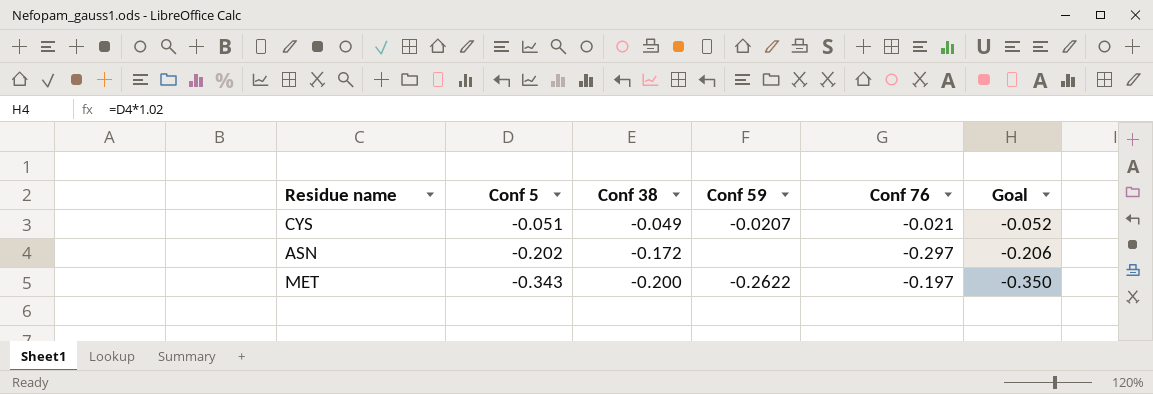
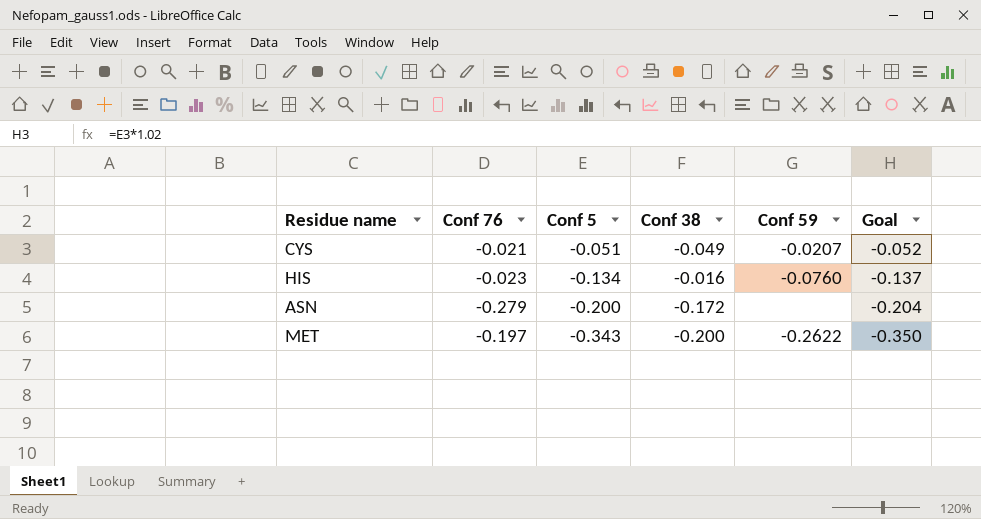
column Conf 76 | position: 5 -> 2
row HIS: none -> -0.023 | -0.134 | -0.016 | -0.0760 | -0.137
ASN | Conf 76: -0.297 -> -0.279
ASN | Conf 5: -0.202 -> -0.200
ASN | Goal: -0.206 -> -0.204

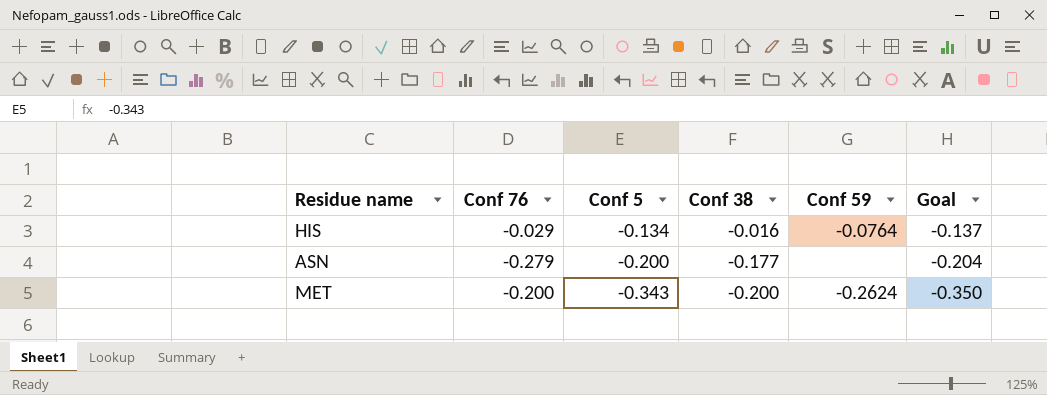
row CYS: -0.021 | -0.051 | -0.049 | -0.0207 | -0.052 -> none
HIS | Conf 76: -0.023 -> -0.029
HIS | Conf 59: -0.0760 -> -0.0764
ASN | Conf 38: -0.172 -> -0.177
MET | Conf 76: -0.197 -> -0.200
MET | Conf 59: -0.2622 -> -0.2624

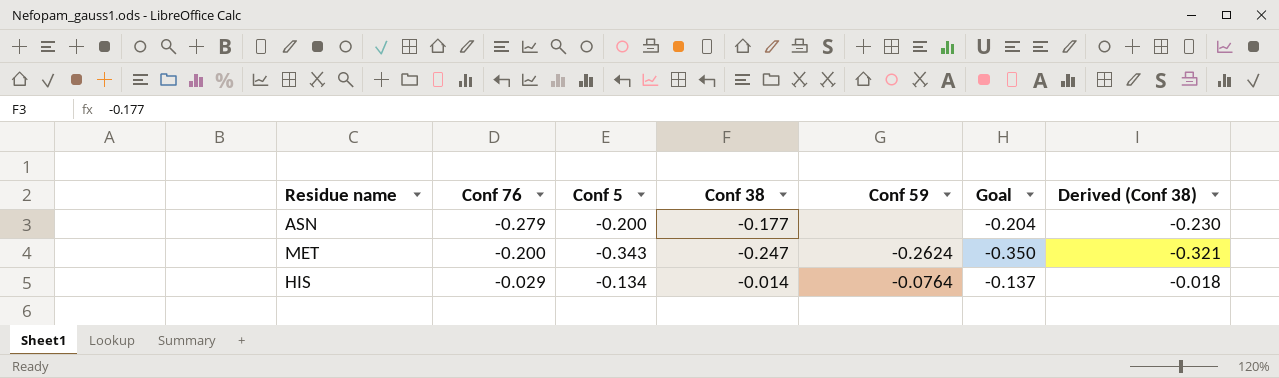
row order: Conf 5 descending -> Conf 76 ascending
column Derived (Conf 38) | formula: none -> [Conf 38] * 1.3
MET | Conf 38: -0.200 -> -0.247
HIS | Conf 38: -0.016 -> -0.014

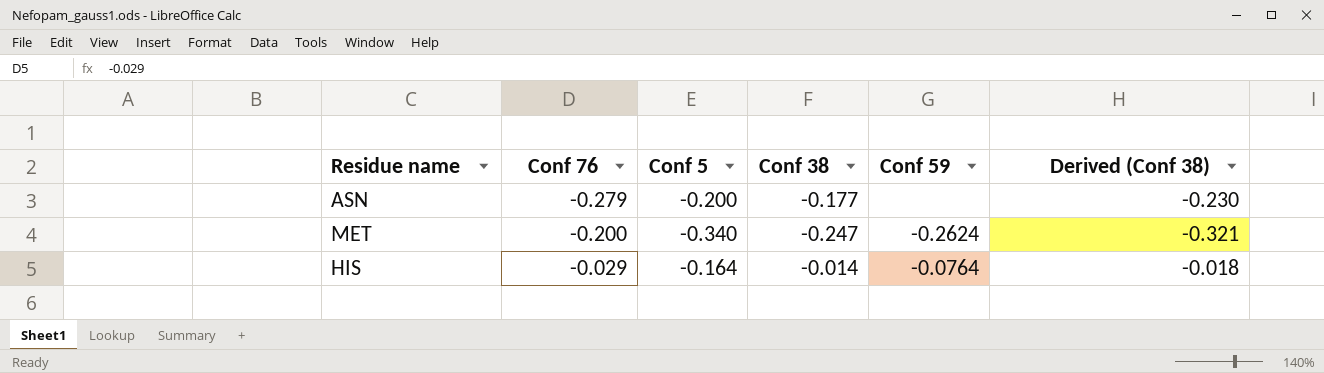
column Goal | formula: [Conf 5] * 1.02 -> none
MET | Conf 5: -0.343 -> -0.340
HIS | Conf 5: -0.134 -> -0.164

